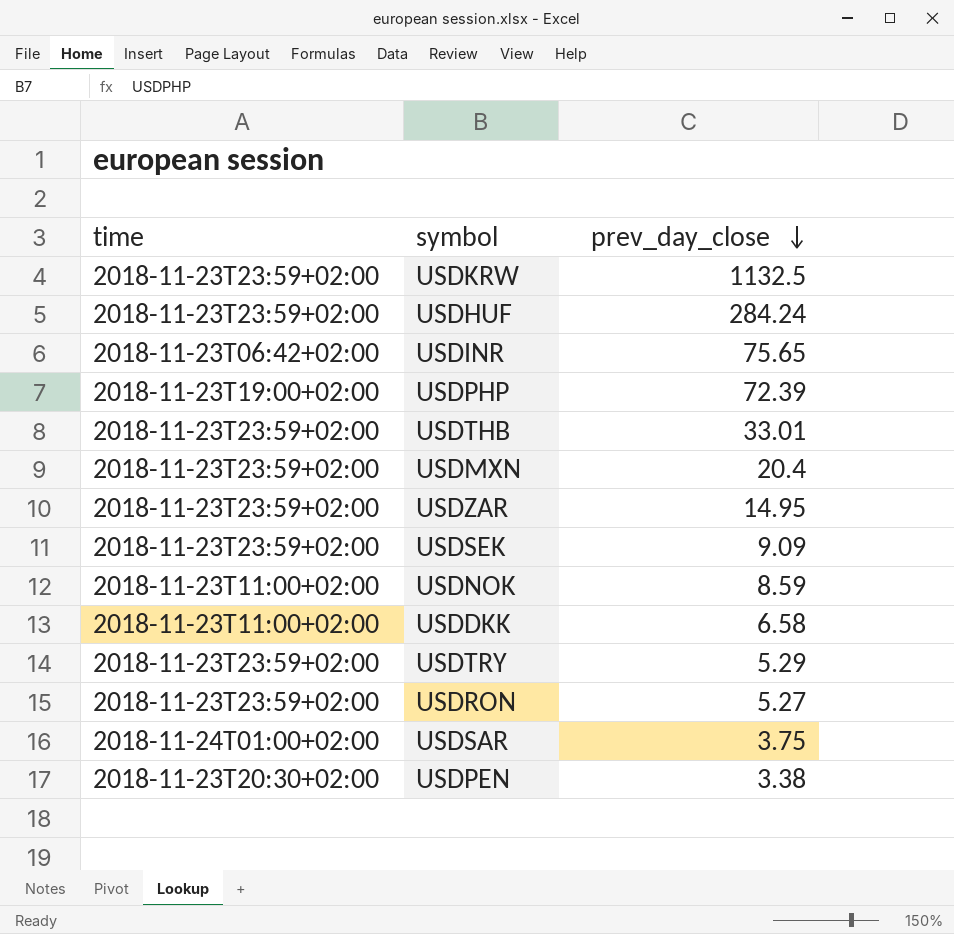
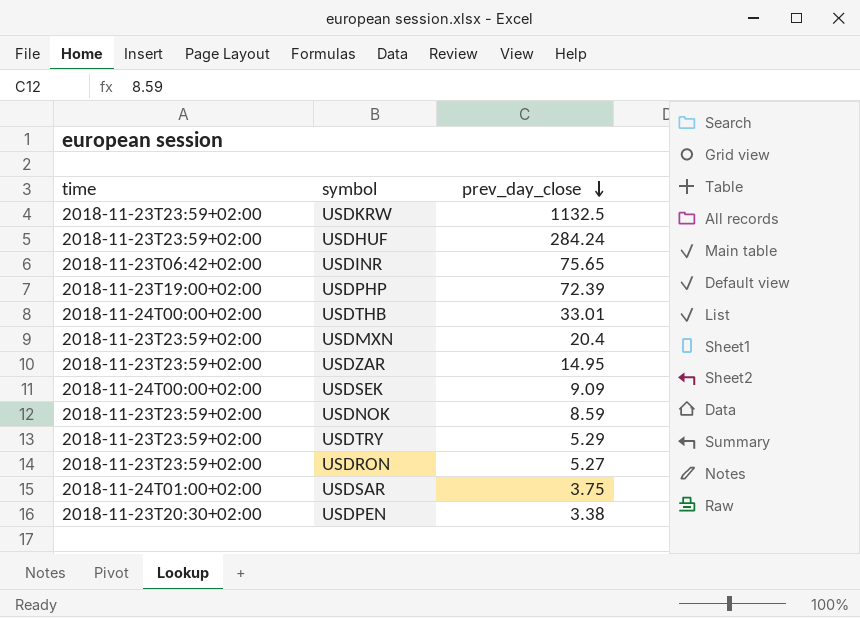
row USDDKK: 2018-11-23T11:00+02:00 | 6.58 -> none
USDTHB | time: 2018-11-23T23:59+02:00 -> 2018-11-24T00:00+02:00
USDSEK | time: 2018-11-23T23:59+02:00 -> 2018-11-24T00:00+02:00
USDNOK | time: 2018-11-23T11:00+02:00 -> 2018-11-23T23:59+02:00

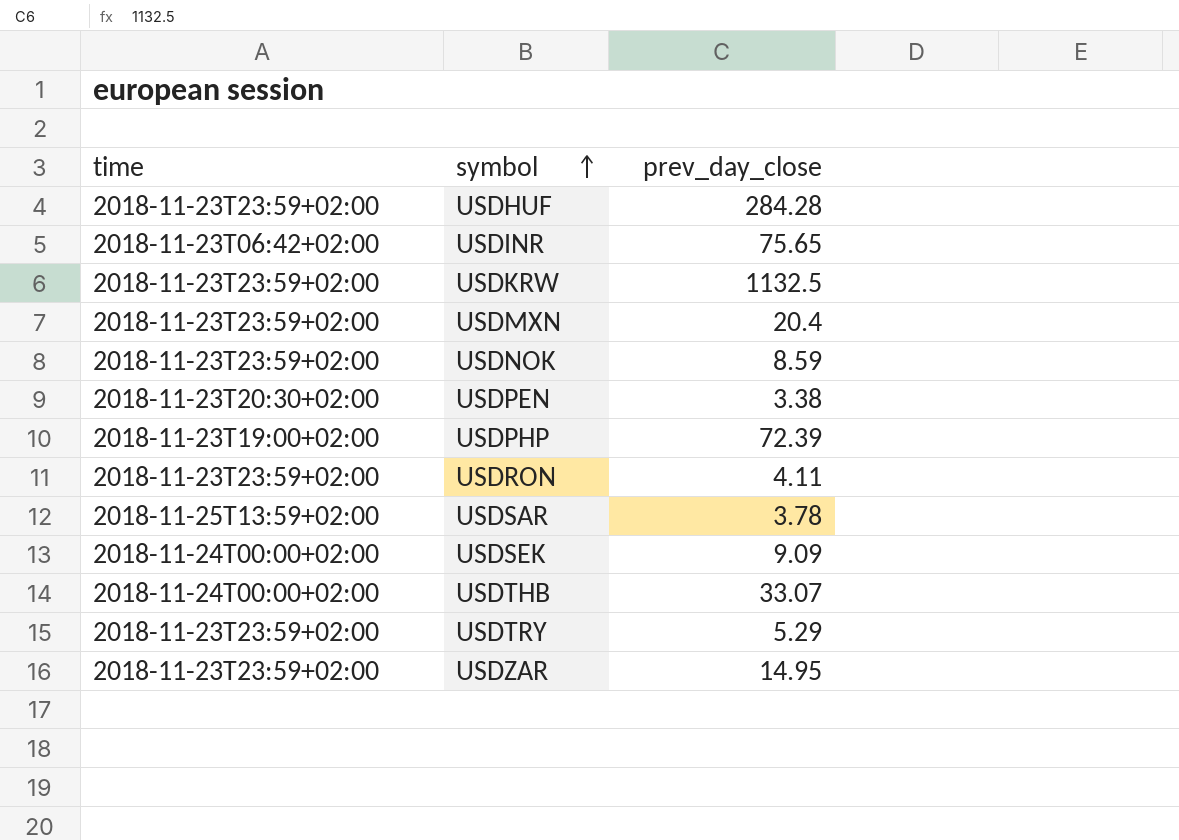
row order: prev_day_close descending -> symbol ascending
USDHUF | prev_day_close: 284.24 -> 284.28
USDRON | prev_day_close: 5.27 -> 4.11
USDSAR | time: 2018-11-24T01:00+02:00 -> 2018-11-25T13:59+02:00
USDSAR | prev_day_close: 3.75 -> 3.78
USDTHB | prev_day_close: 33.01 -> 33.07

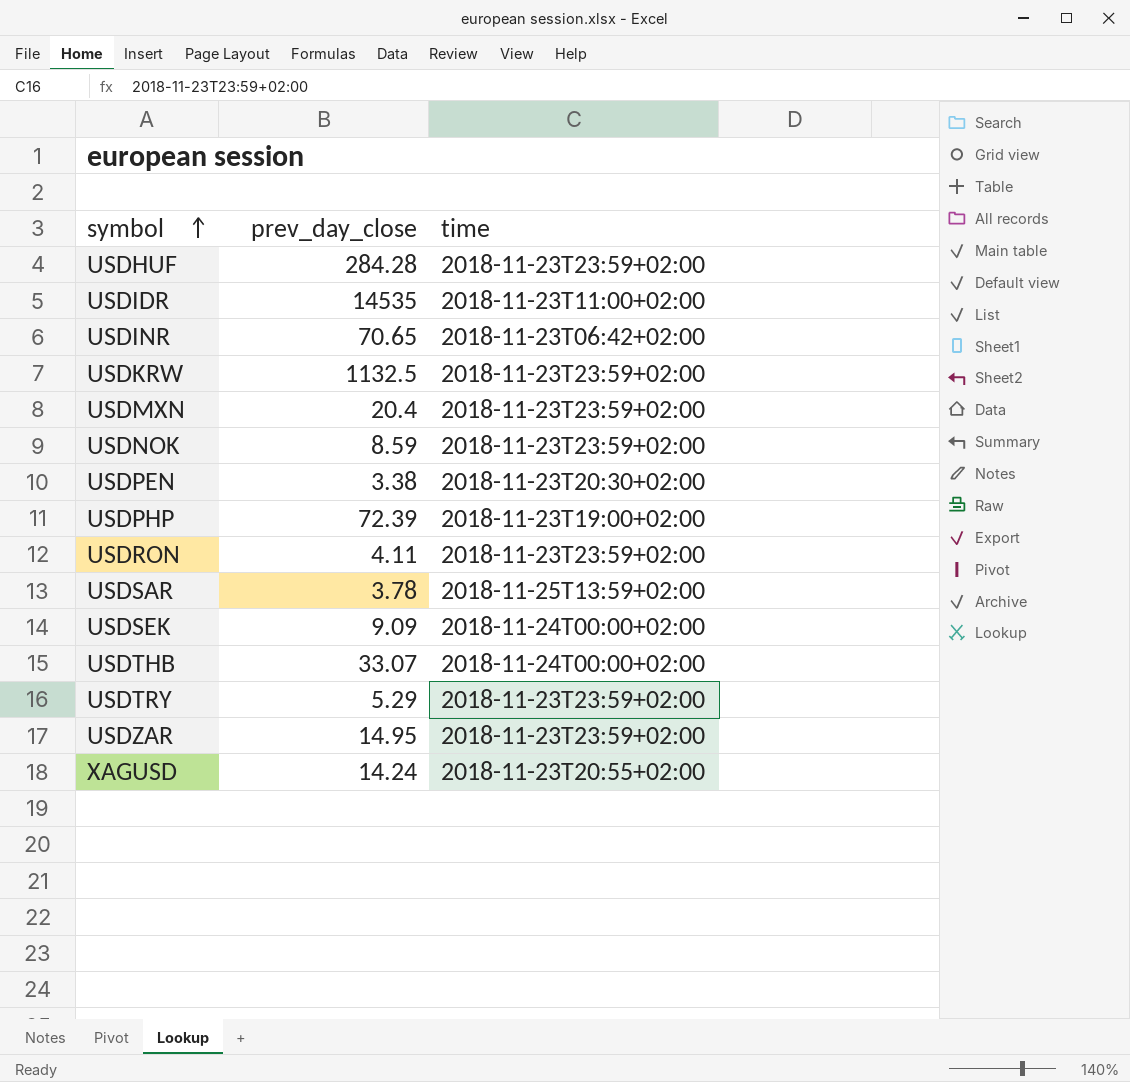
column time | position: 1 -> 3
row USDIDR: none -> 14535 | 2018-11-23T11:00+02:00
USDINR | prev_day_close: 75.65 -> 70.65
row XAGUSD: none -> 14.24 | 2018-11-23T20:55+02:00

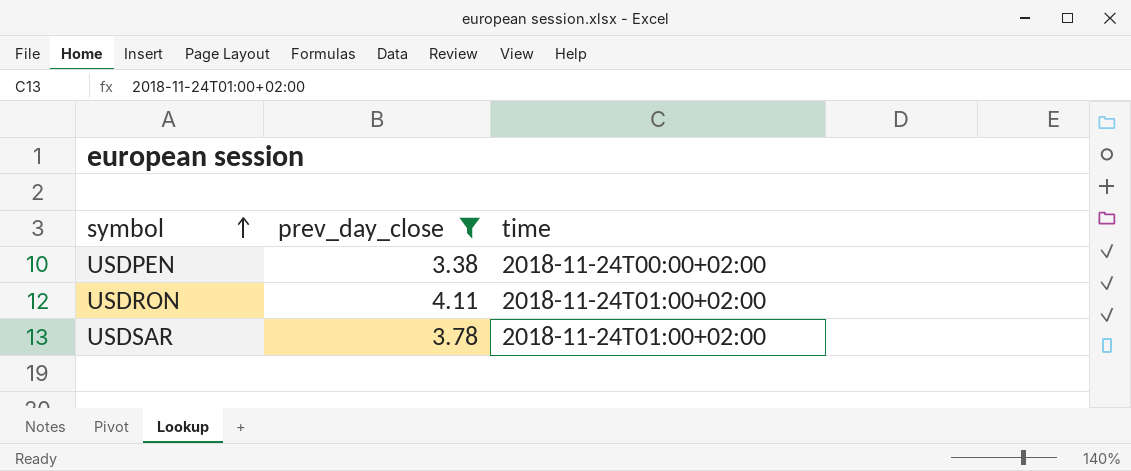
filter: none -> prev_day_close <= 4.11
USDPEN | time: 2018-11-23T20:30+02:00 -> 2018-11-24T00:00+02:00
USDRON | time: 2018-11-23T23:59+02:00 -> 2018-11-24T01:00+02:00
USDSAR | time: 2018-11-25T13:59+02:00 -> 2018-11-24T01:00+02:00

